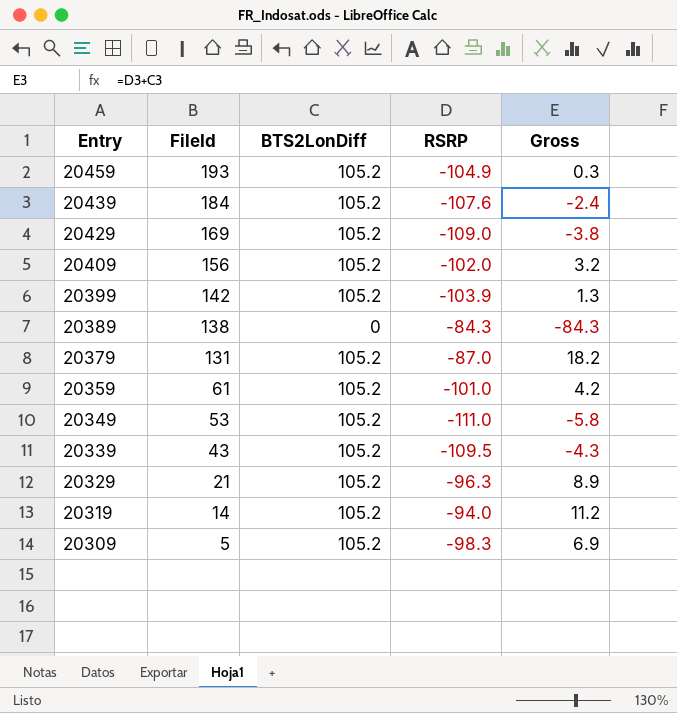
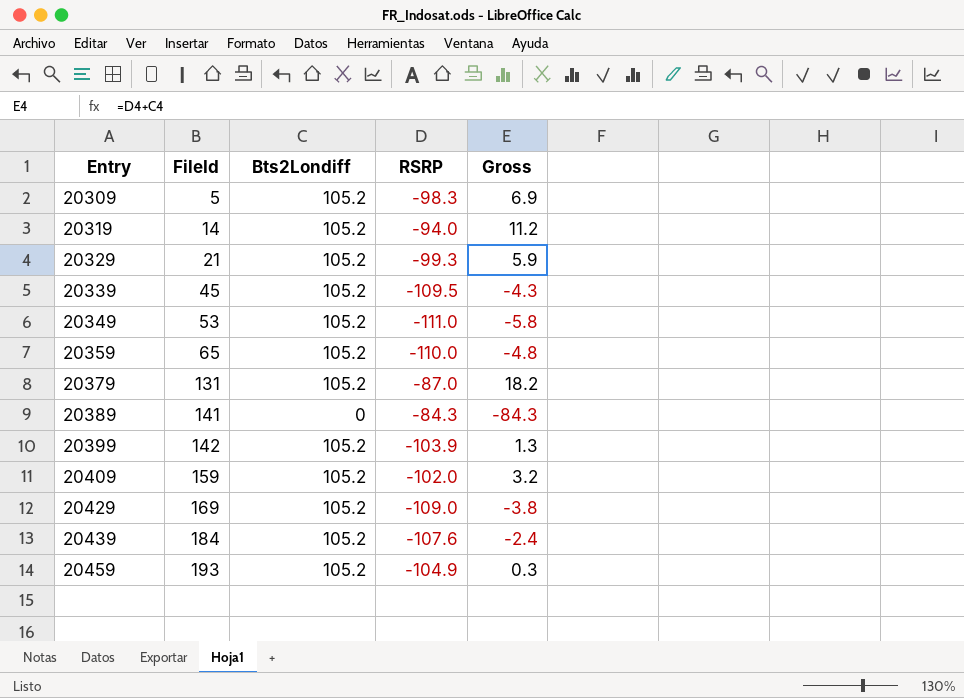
row order: Entry descending -> Entry ascending
column name: BTS2LonDiff -> Bts2Londiff
20329 | RSRP: -96.3 -> -99.3
20329 | Gross: 8.9 -> 5.9
20339 | FileId: 43 -> 45
20359 | FileId: 61 -> 65
20359 | RSRP: -101.0 -> -110.0
20359 | Gross: 4.2 -> -4.8
20389 | FileId: 138 -> 141
20409 | FileId: 156 -> 159

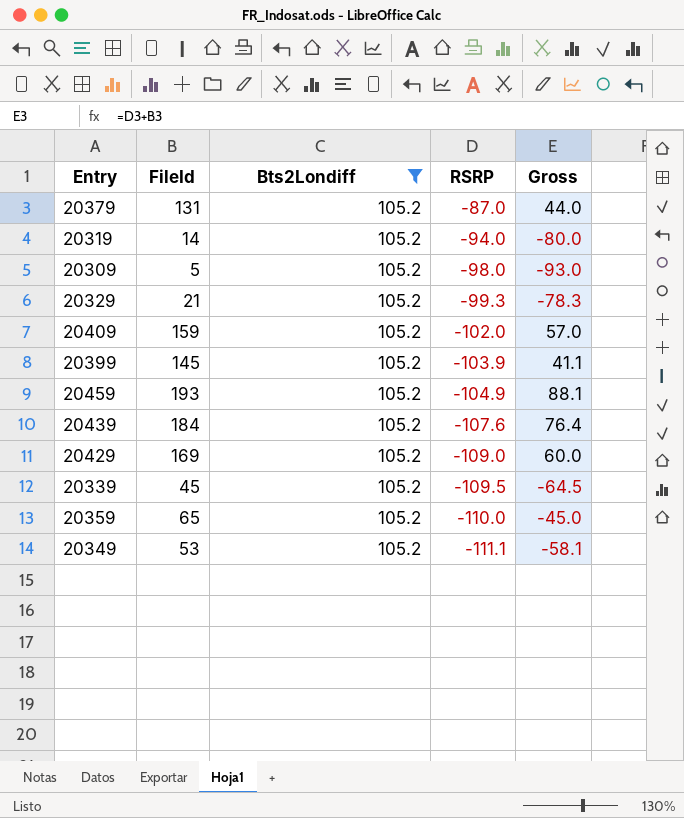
filter: none -> Bts2Londiff = 105.2
row order: Entry ascending -> RSRP descending
column Gross | formula: [Bts2Londiff] + [RSRP] -> [FileId] + [RSRP]
20309 | RSRP: -98.3 -> -98.0
20399 | FileId: 142 -> 145
20349 | RSRP: -111.0 -> -111.1

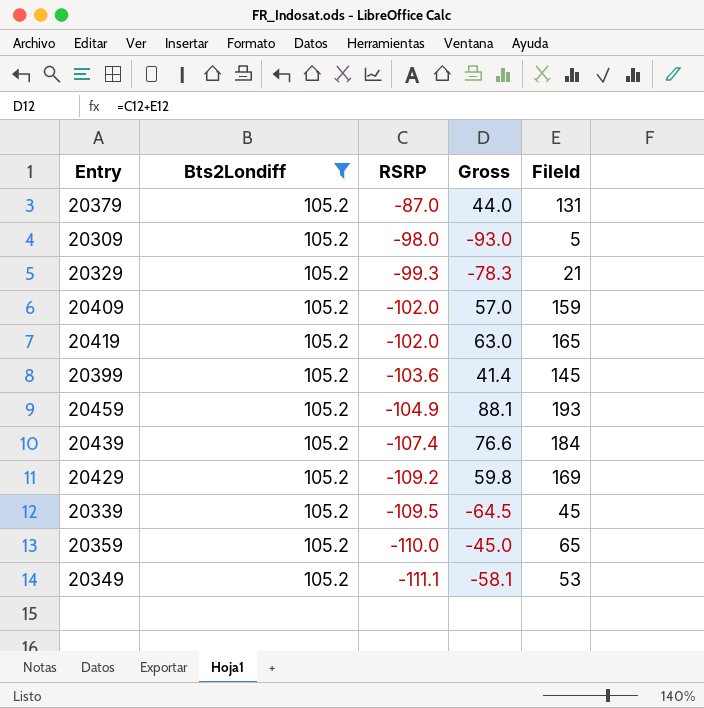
column FileId | position: 2 -> 5
row 20319: 14 | 105.2 | -94.0 | -80.0 -> none
row 20419: none -> 105.2 | -102.0 | 63.0 | 165
20399 | RSRP: -103.9 -> -103.6
20399 | Gross: 41.1 -> 41.4
20439 | RSRP: -107.6 -> -107.4
20439 | Gross: 76.4 -> 76.6
20429 | RSRP: -109.0 -> -109.2
20429 | Gross: 60.0 -> 59.8

